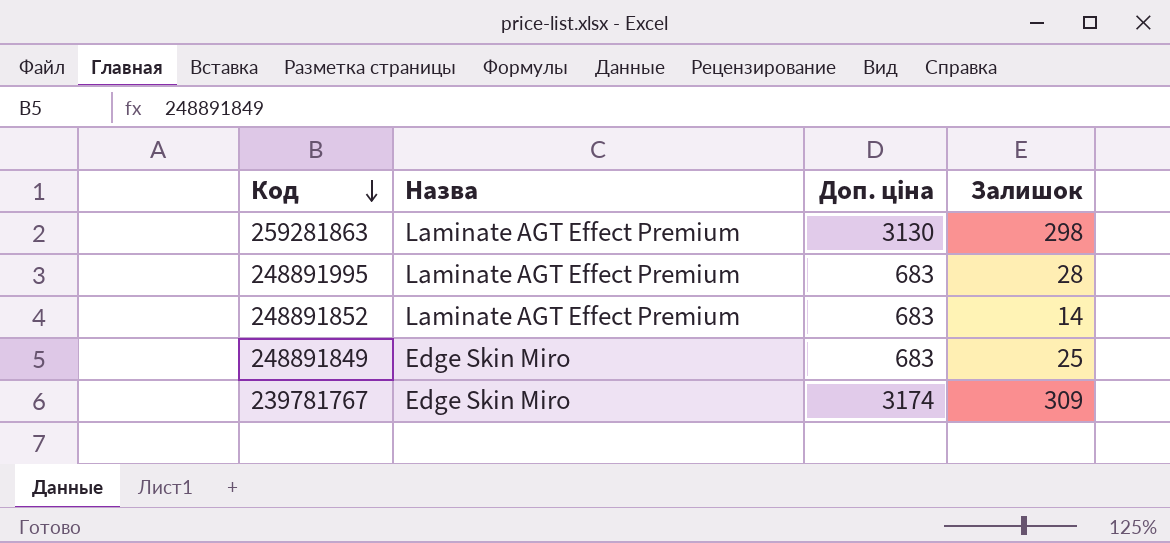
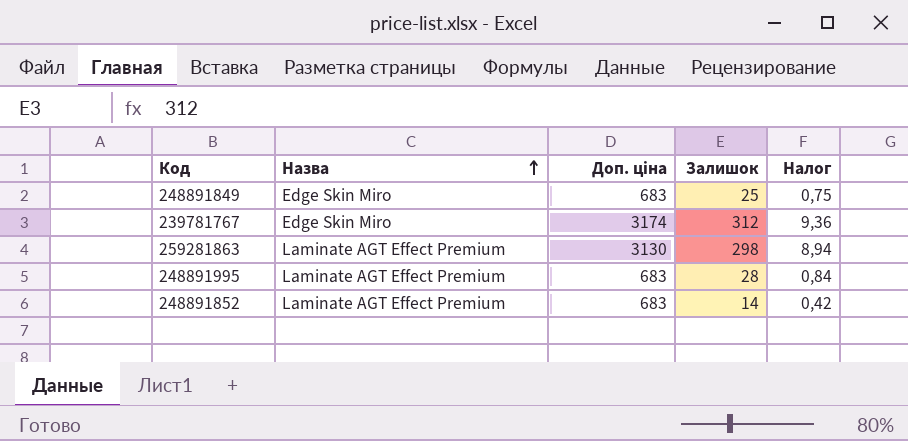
row order: Код descending -> Назва ascending
column Налог | formula: none -> [Залишок] * 0,03
239781767 | Залишок: 309 -> 312

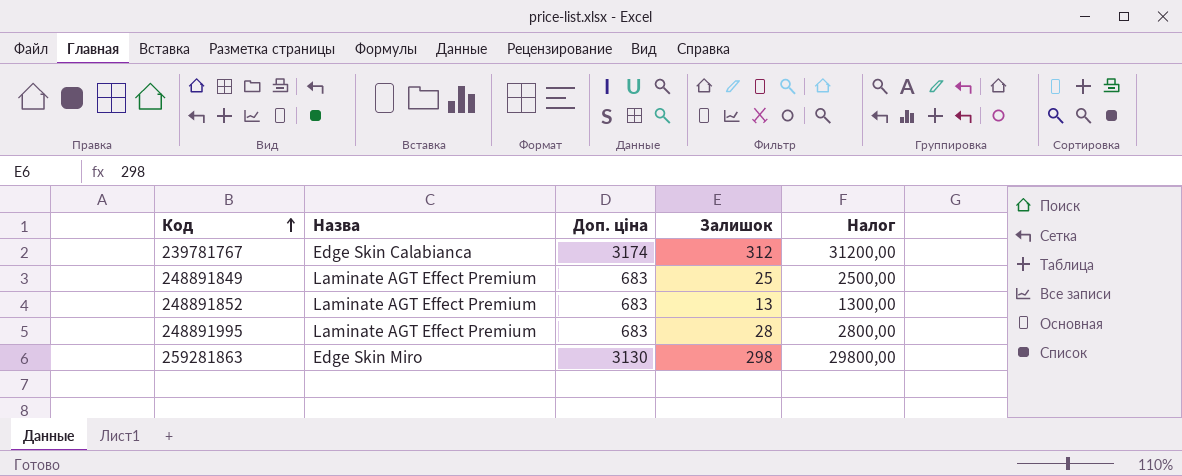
row order: Назва ascending -> Код ascending
column Налог | formula: [Залишок] * 0,03 -> [Залишок] * 100
239781767 | Назва: Edge Skin Miro -> Edge Skin Calabianca
248891849 | Назва: Edge Skin Miro -> Laminate AGT Effect Premium
248891852 | Залишок: 14 -> 13
259281863 | Назва: Laminate AGT Effect Premium -> Edge Skin Miro

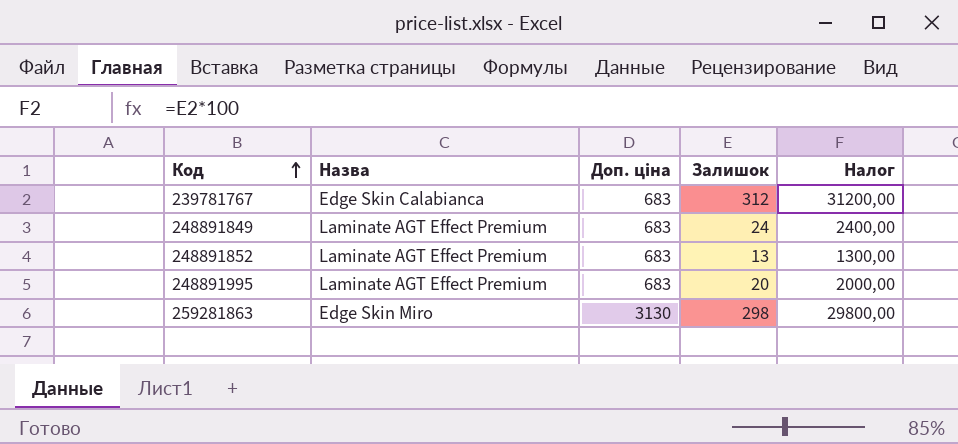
239781767 | Доп. ціна: 3174 -> 683
248891849 | Залишок: 25 -> 24
248891849 | Налог: 2500,00 -> 2400,00
248891995 | Залишок: 28 -> 20
248891995 | Налог: 2800,00 -> 2000,00

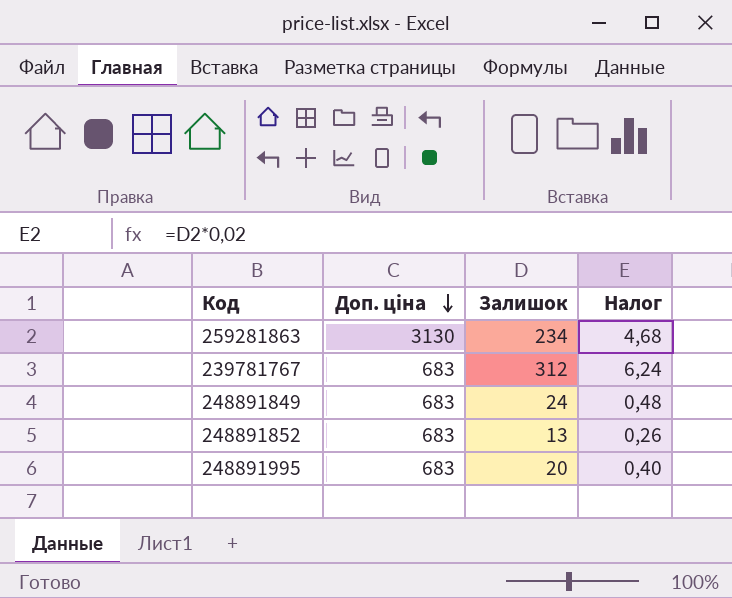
row order: Код ascending -> Доп. ціна descending
column Назва | position: 2 -> none
column Налог | formula: [Залишок] * 100 -> [Залишок] * 0,02
259281863 | Залишок: 298 -> 234

